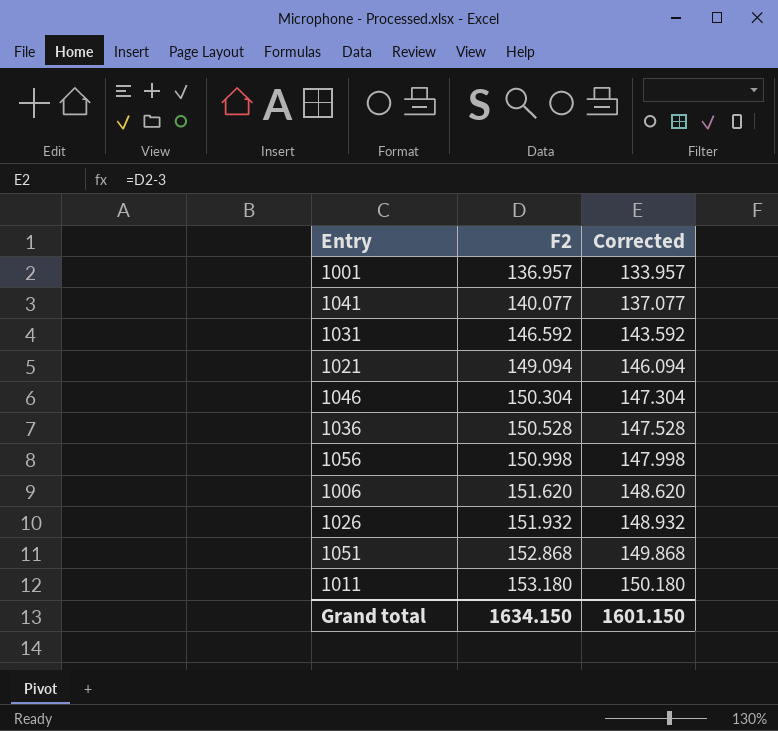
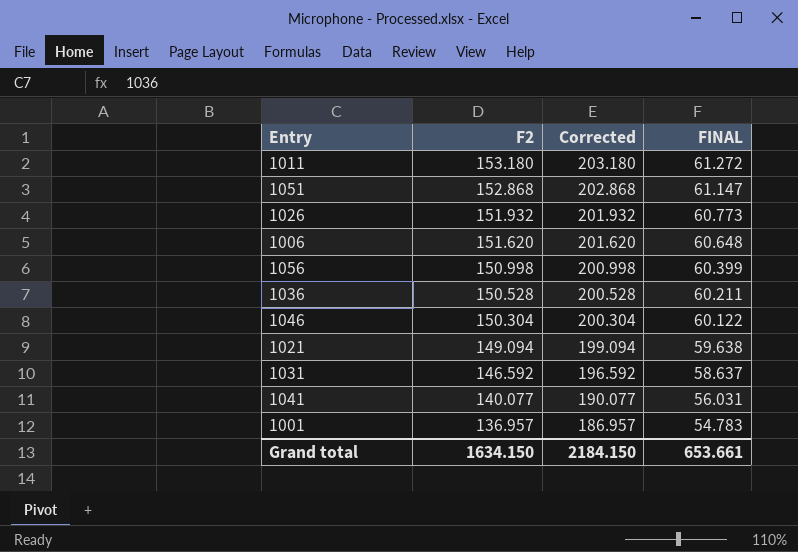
row order: F2 ascending -> F2 descending
column Corrected | formula: [F2] - 3 -> [F2] + 50
column FINAL | formula: none -> [F2] * 0.4
Grand total | Corrected: 1601.150 -> 2184.150

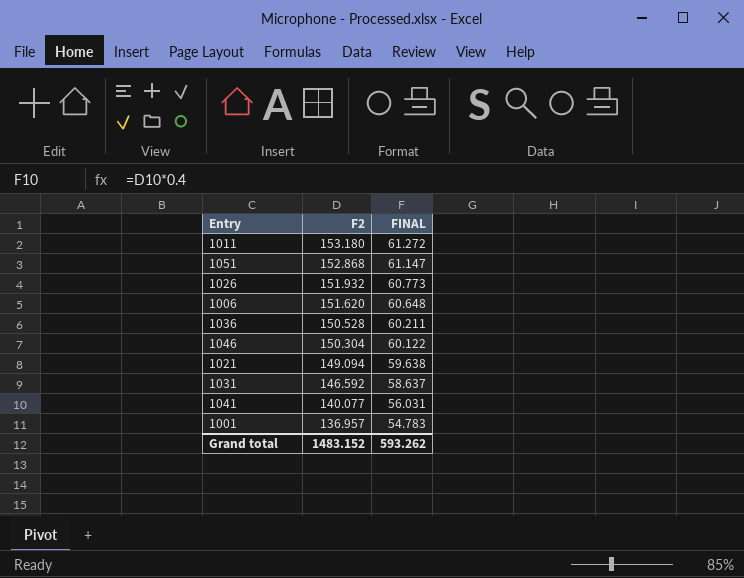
column Corrected | formula: [F2] + 50 -> none
row 1056: 150.998 | 200.998 | 60.399 -> none
Grand total | F2: 1634.150 -> 1483.152
Grand total | FINAL: 653.661 -> 593.262

